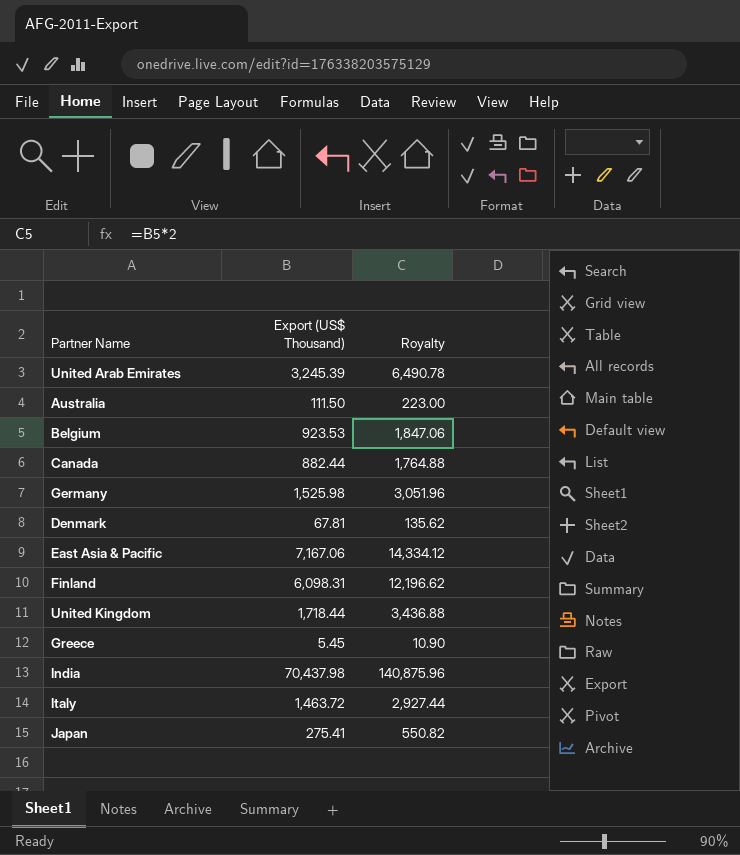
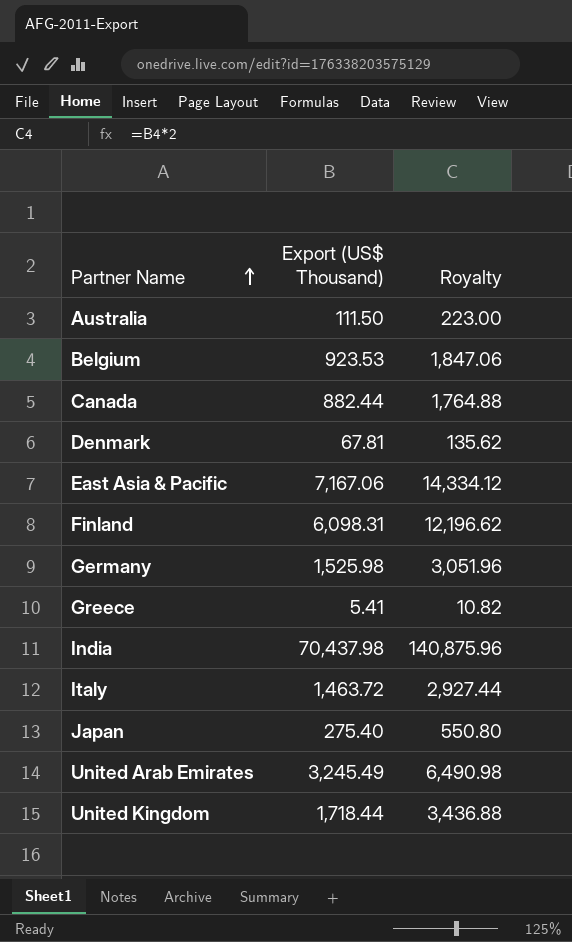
row order: none -> Partner Name ascending
Greece | Export (US$ Thousand): 5.45 -> 5.41
Greece | Royalty: 10.90 -> 10.82
Japan | Export (US$ Thousand): 275.41 -> 275.40
Japan | Royalty: 550.82 -> 550.80
United Arab Emirates | Export (US$ Thousand): 3,245.39 -> 3,245.49
United Arab Emirates | Royalty: 6,490.78 -> 6,490.98

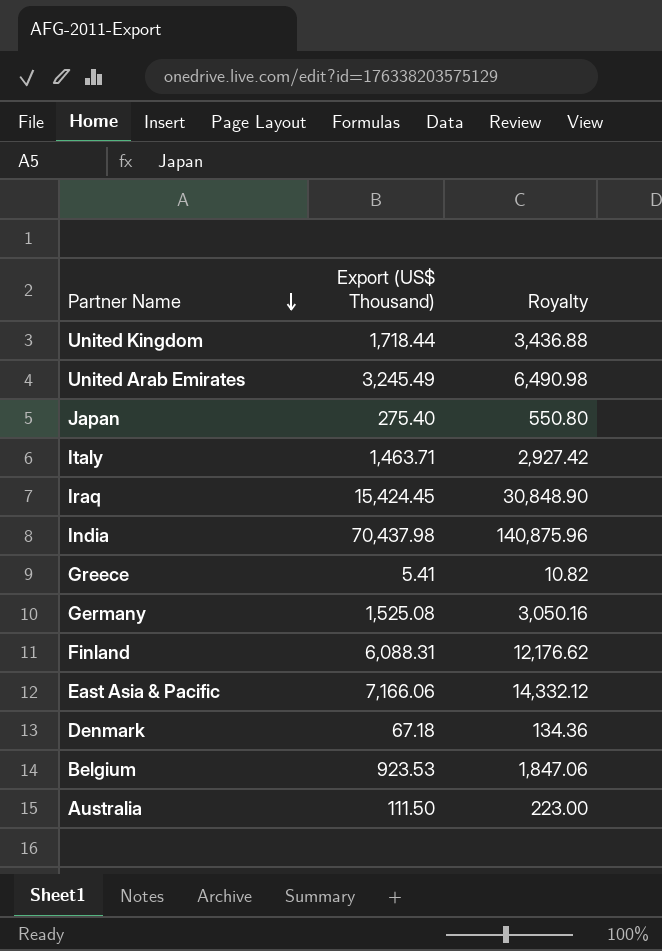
row order: Partner Name ascending -> Partner Name descending
row Canada: 882.44 | 1,764.88 -> none
Italy | Export (US$ Thousand): 1,463.72 -> 1,463.71
Italy | Royalty: 2,927.44 -> 2,927.42
row Iraq: none -> 15,424.45 | 30,848.90
Germany | Export (US$ Thousand): 1,525.98 -> 1,525.08
Germany | Royalty: 3,051.96 -> 3,050.16
Finland | Export (US$ Thousand): 6,098.31 -> 6,088.31
Finland | Royalty: 12,196.62 -> 12,176.62
East Asia & Pacific | Export (US$ Thousand): 7,167.06 -> 7,166.06
East Asia & Pacific | Royalty: 14,334.12 -> 14,332.12
Denmark | Export (US$ Thousand): 67.81 -> 67.18
Denmark | Royalty: 135.62 -> 134.36

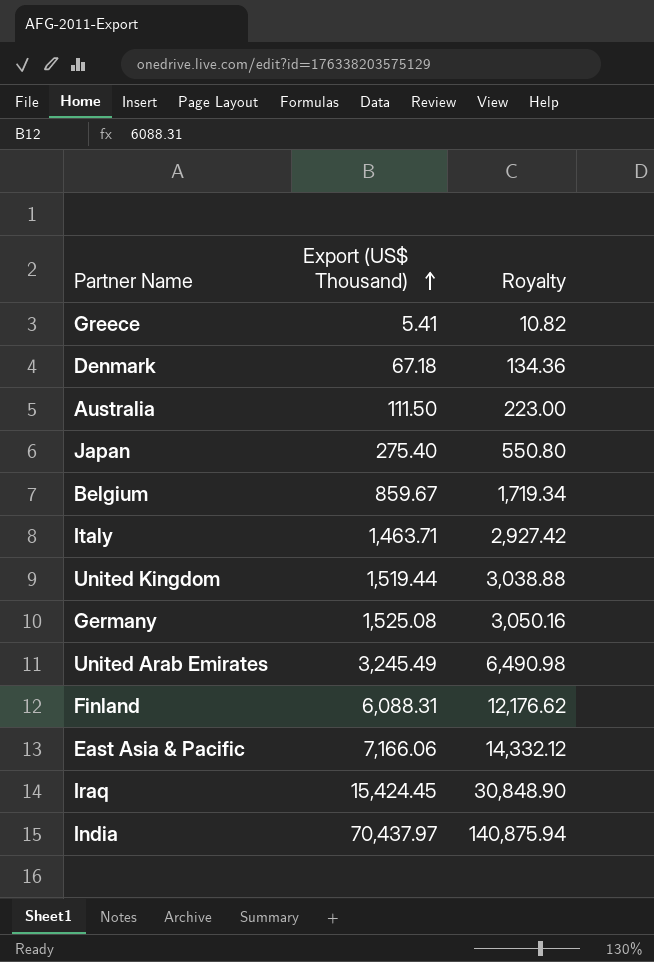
row order: Partner Name descending -> Export (US$ Thousand) ascending
Belgium | Export (US$ Thousand): 923.53 -> 859.67
Belgium | Royalty: 1,847.06 -> 1,719.34
United Kingdom | Export (US$ Thousand): 1,718.44 -> 1,519.44
United Kingdom | Royalty: 3,436.88 -> 3,038.88
India | Export (US$ Thousand): 70,437.98 -> 70,437.97
India | Royalty: 140,875.96 -> 140,875.94

